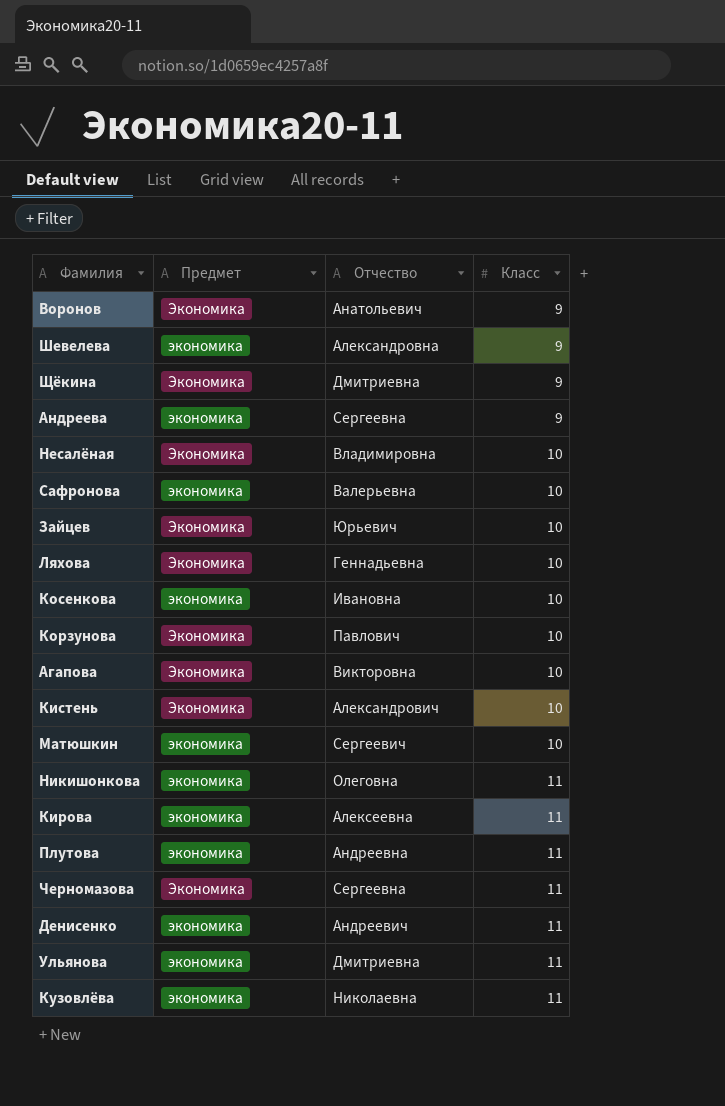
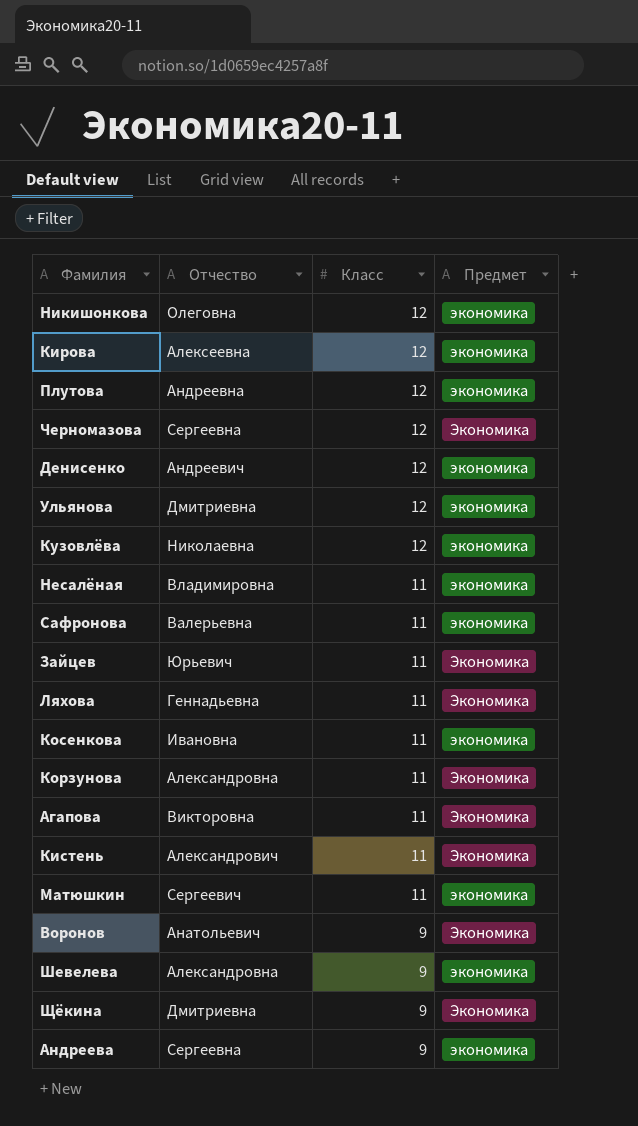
row order: Класс ascending -> Класс descending
column Предмет | position: 2 -> 4
Никишонкова | Класс: 11 -> 12
Кирова | Класс: 11 -> 12
Плутова | Класс: 11 -> 12
Черномазова | Класс: 11 -> 12
Денисенко | Класс: 11 -> 12
Ульянова | Класс: 11 -> 12
Кузовлёва | Класс: 11 -> 12
Несалёная | Класс: 10 -> 11
Несалёная | Предмет: Экономика -> экономика
Сафронова | Класс: 10 -> 11
Зайцев | Класс: 10 -> 11
Ляхова | Класс: 10 -> 11
Косенкова | Класс: 10 -> 11
Корзунова | Отчество: Павлович -> Александровна
Корзунова | Класс: 10 -> 11
Агапова | Класс: 10 -> 11
Кистень | Класс: 10 -> 11
Матюшкин | Класс: 10 -> 11

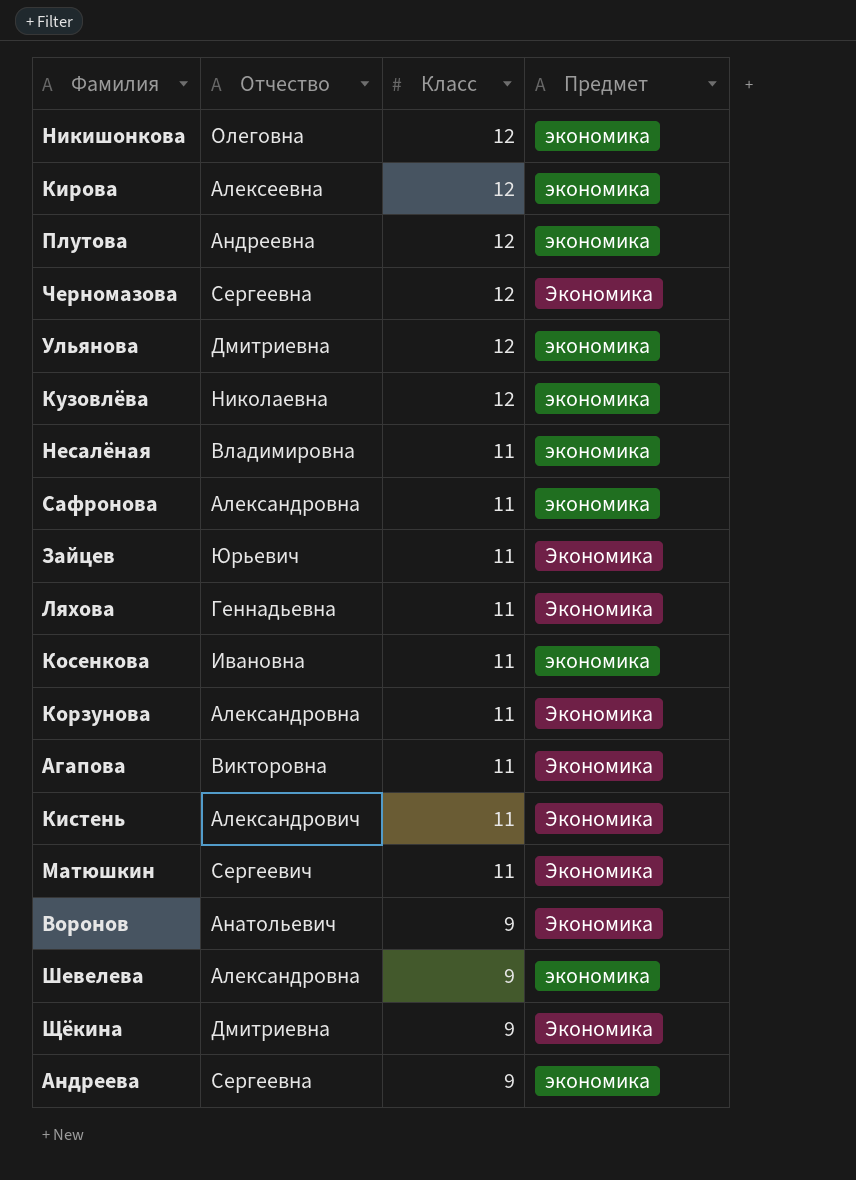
row Денисенко: Андреевич | 12 | экономика -> none
Сафронова | Отчество: Валерьевна -> Александровна
Матюшкин | Предмет: экономика -> Экономика

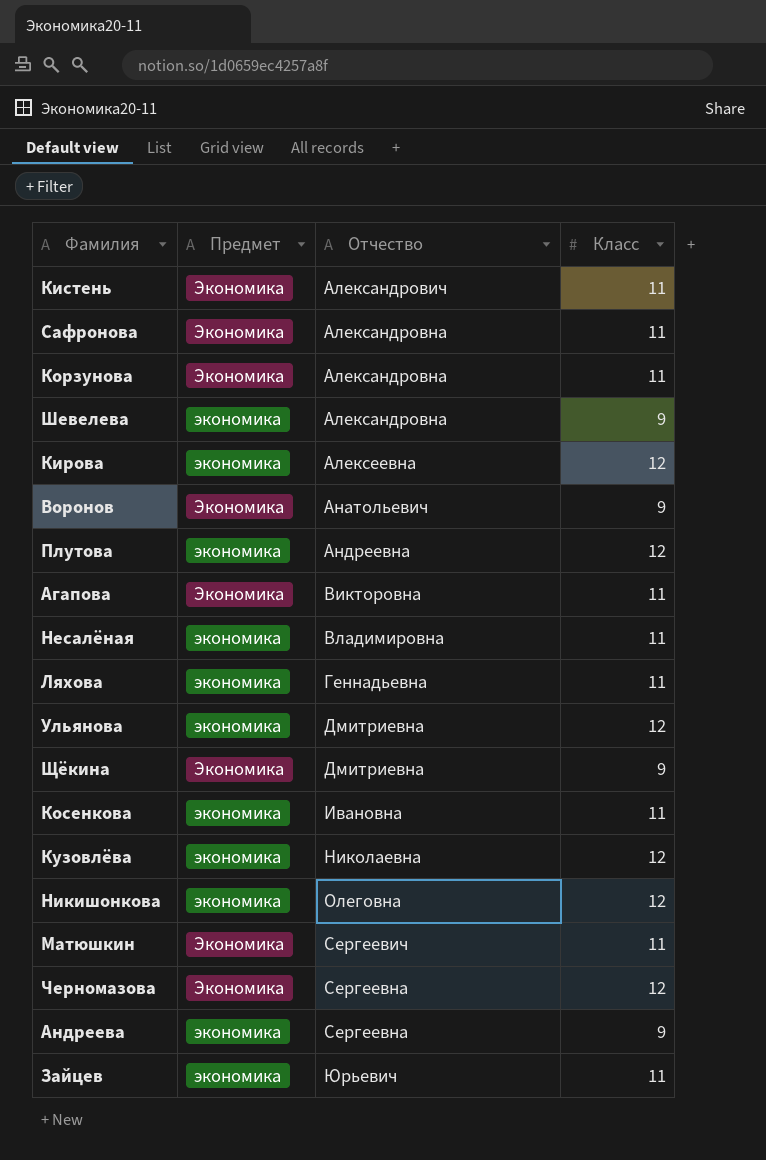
row order: Класс descending -> Отчество ascending
column Предмет | position: 4 -> 2
Сафронова | Предмет: экономика -> Экономика
Ляхова | Предмет: Экономика -> экономика
Зайцев | Предмет: Экономика -> экономика

